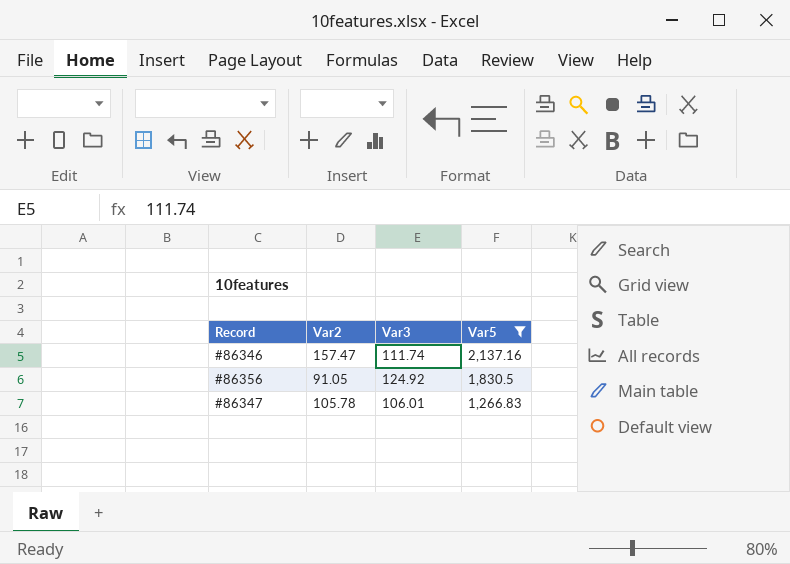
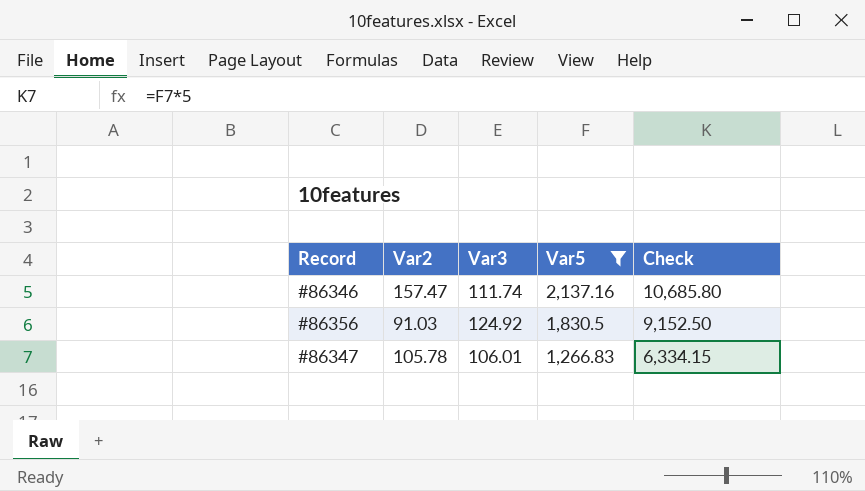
column Check | formula: none -> [Var5] * 5
#86356 | Var2: 91.05 -> 91.03

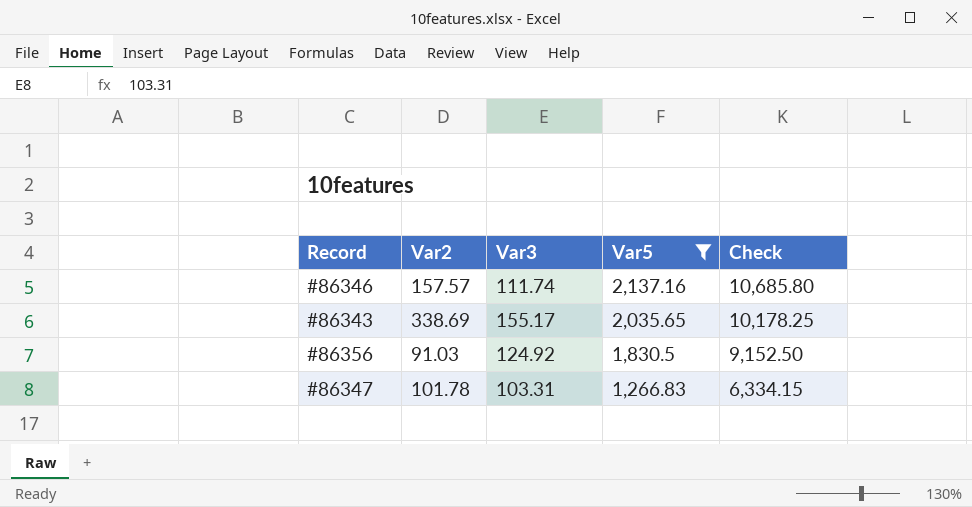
#86346 | Var2: 157.47 -> 157.57
row #86343: none -> 338.69 | 155.17 | 2,035.65 | 10,178.25
#86347 | Var2: 105.78 -> 101.78
#86347 | Var3: 106.01 -> 103.31

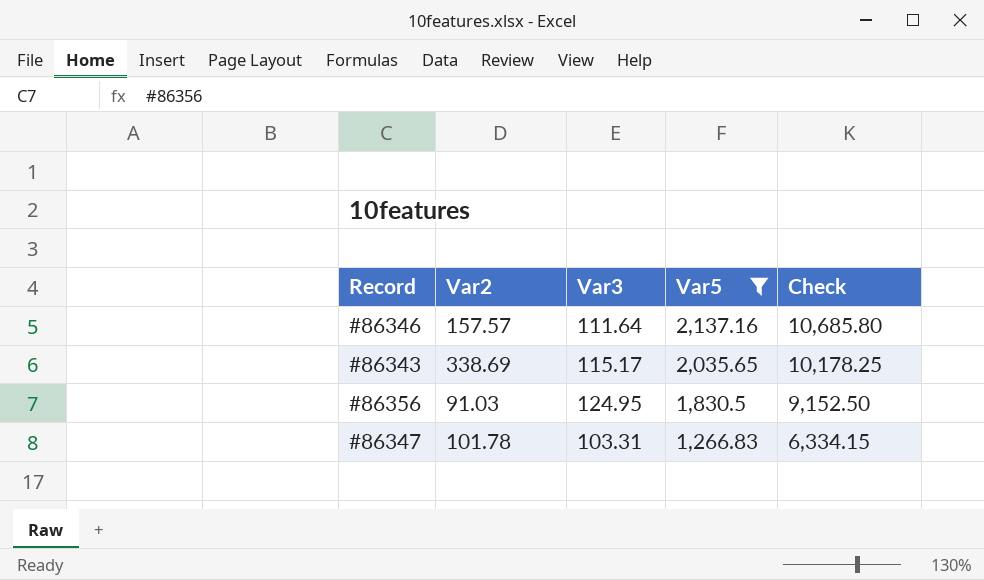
#86346 | Var3: 111.74 -> 111.64
#86343 | Var3: 155.17 -> 115.17
#86356 | Var3: 124.92 -> 124.95

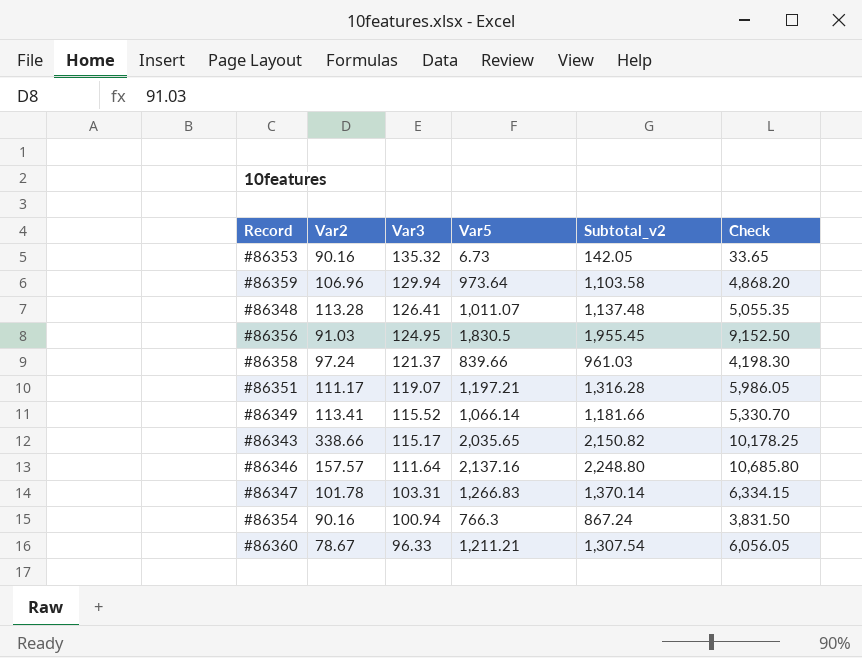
filter: Var5 >= 1,266.83 -> none
row order: Var5 descending -> Var3 descending
column Subtotal_v2 | formula: none -> [Var3] + [Var5]
#86343 | Var2: 338.69 -> 338.66

